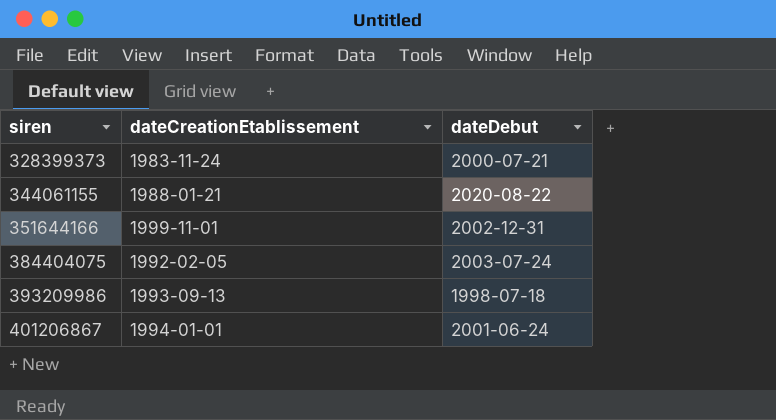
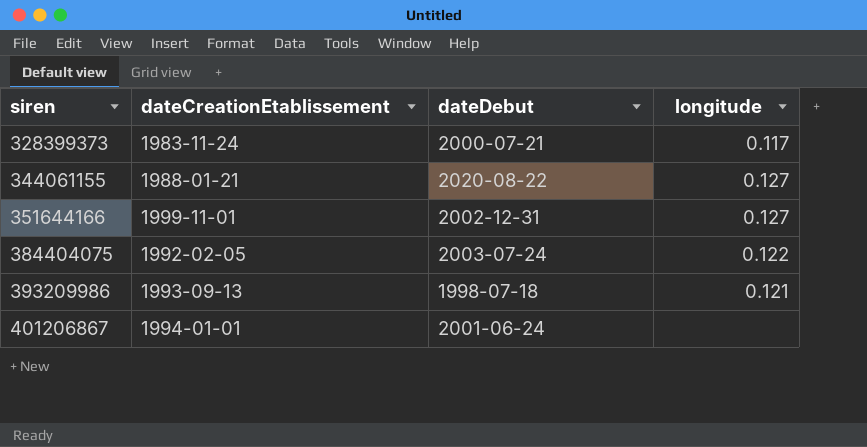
column longitude | position: none -> 4

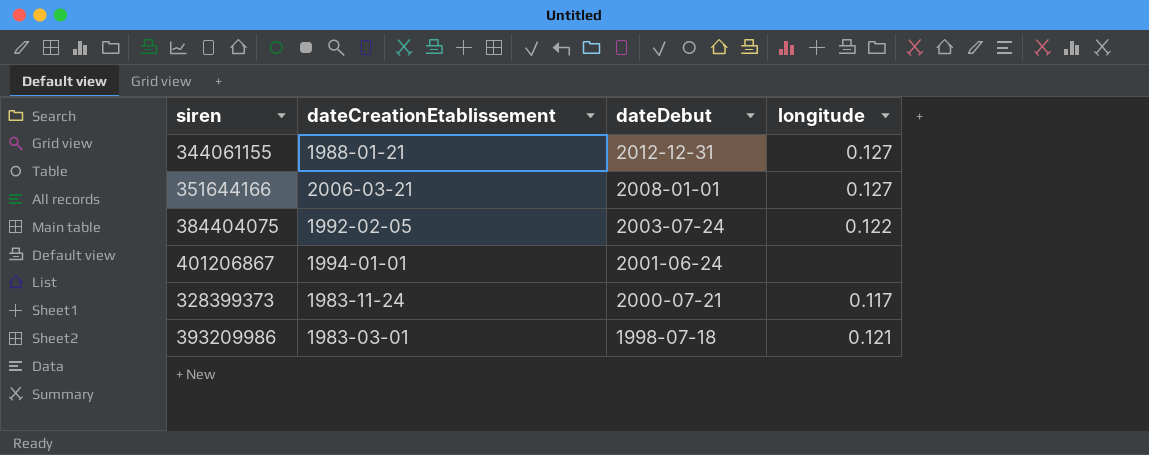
row order: siren ascending -> dateDebut descending
344061155 | dateDebut: 2020-08-22 -> 2012-12-31
351644166 | dateCreationEtablissement: 1999-11-01 -> 2006-03-21
351644166 | dateDebut: 2002-12-31 -> 2008-01-01
393209986 | dateCreationEtablissement: 1993-09-13 -> 1983-03-01

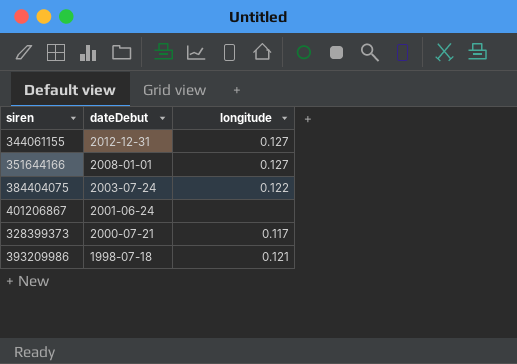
column dateCreationEtablissement | position: 2 -> none

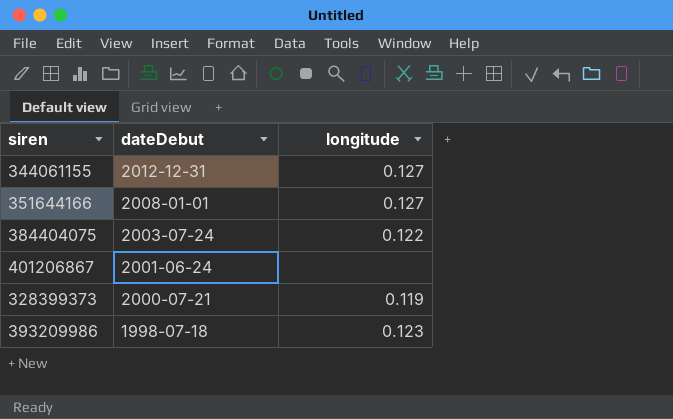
328399373 | longitude: 0.117 -> 0.119
393209986 | longitude: 0.121 -> 0.123

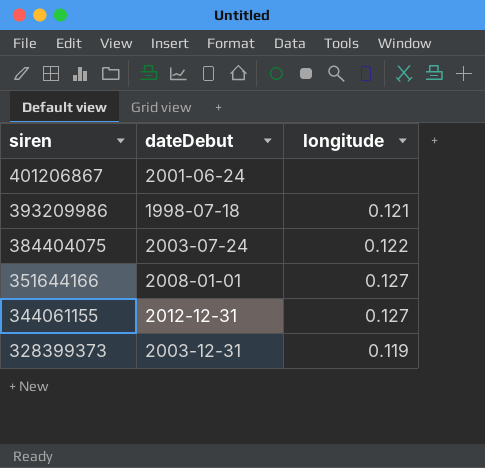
row order: dateDebut descending -> siren descending
393209986 | longitude: 0.123 -> 0.121
328399373 | dateDebut: 2000-07-21 -> 2003-12-31

